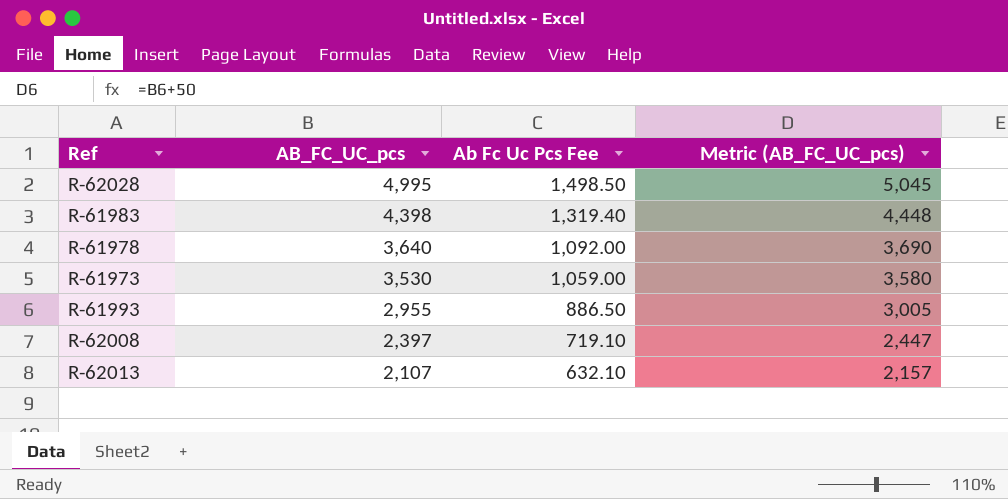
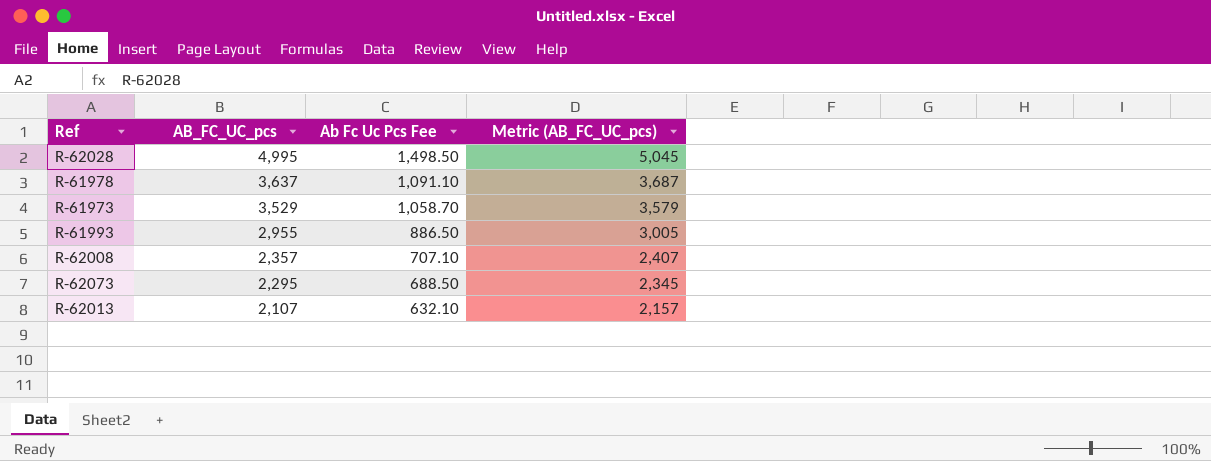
row R-61983: 4,398 | 1,319.40 | 4,448 -> none
R-61978 | AB_FC_UC_pcs: 3,640 -> 3,637
R-61978 | Ab Fc Uc Pcs Fee: 1,092.00 -> 1,091.10
R-61978 | Metric (AB_FC_UC_pcs): 3,690 -> 3,687
R-61973 | AB_FC_UC_pcs: 3,530 -> 3,529
R-61973 | Ab Fc Uc Pcs Fee: 1,059.00 -> 1,058.70
R-61973 | Metric (AB_FC_UC_pcs): 3,580 -> 3,579
R-62008 | AB_FC_UC_pcs: 2,397 -> 2,357
R-62008 | Ab Fc Uc Pcs Fee: 719.10 -> 707.10
R-62008 | Metric (AB_FC_UC_pcs): 2,447 -> 2,407
row R-62073: none -> 2,295 | 688.50 | 2,345

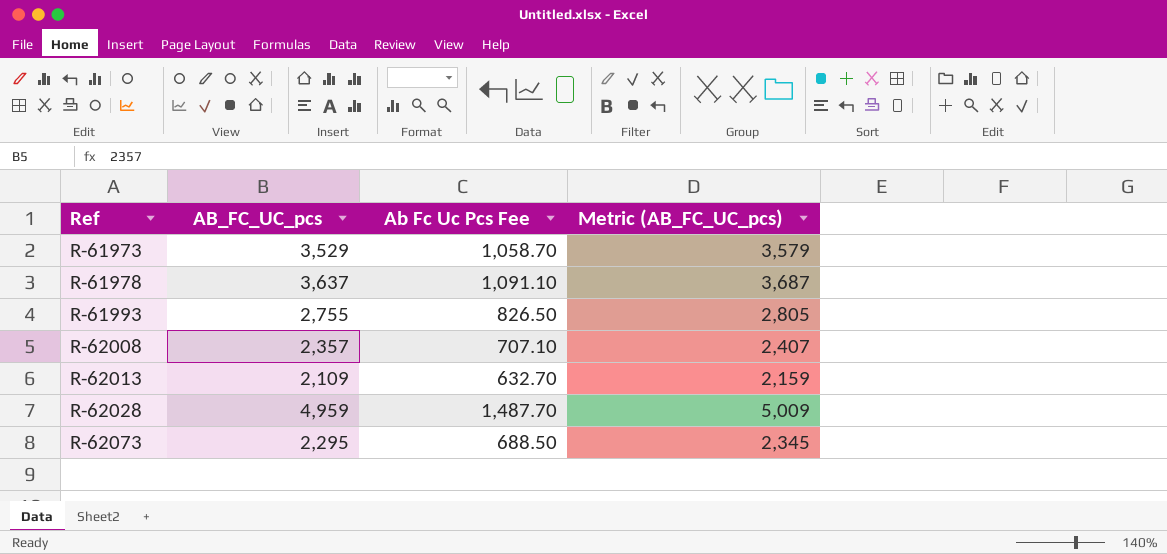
row order: AB_FC_UC_pcs descending -> Ref ascending
R-61993 | AB_FC_UC_pcs: 2,955 -> 2,755
R-61993 | Ab Fc Uc Pcs Fee: 886.50 -> 826.50
R-61993 | Metric (AB_FC_UC_pcs): 3,005 -> 2,805
R-62013 | AB_FC_UC_pcs: 2,107 -> 2,109
R-62013 | Ab Fc Uc Pcs Fee: 632.10 -> 632.70
R-62013 | Metric (AB_FC_UC_pcs): 2,157 -> 2,159
R-62028 | AB_FC_UC_pcs: 4,995 -> 4,959
R-62028 | Ab Fc Uc Pcs Fee: 1,498.50 -> 1,487.70
R-62028 | Metric (AB_FC_UC_pcs): 5,045 -> 5,009

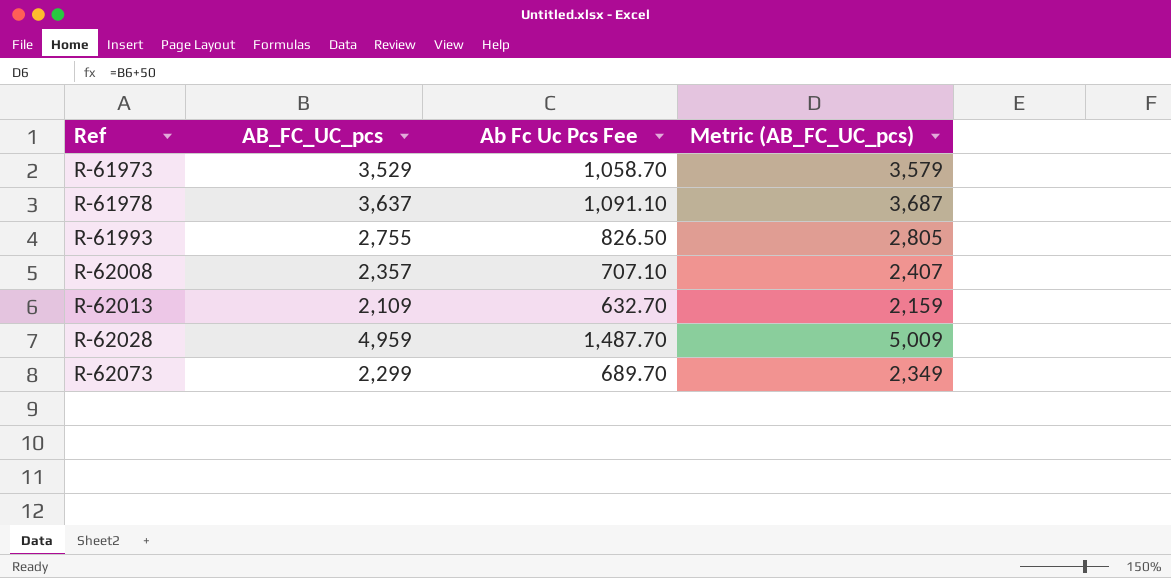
R-62073 | AB_FC_UC_pcs: 2,295 -> 2,299
R-62073 | Ab Fc Uc Pcs Fee: 688.50 -> 689.70
R-62073 | Metric (AB_FC_UC_pcs): 2,345 -> 2,349

